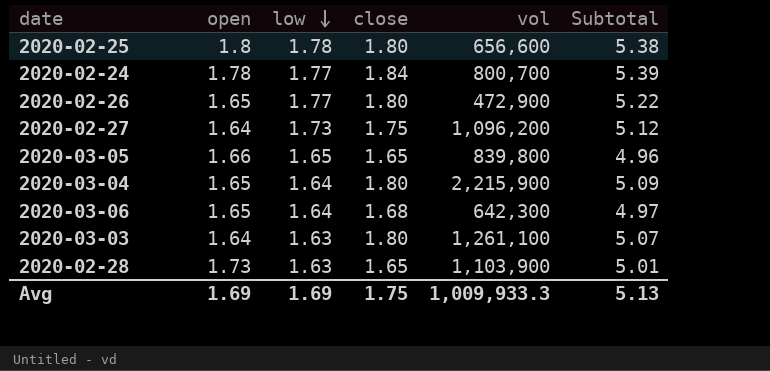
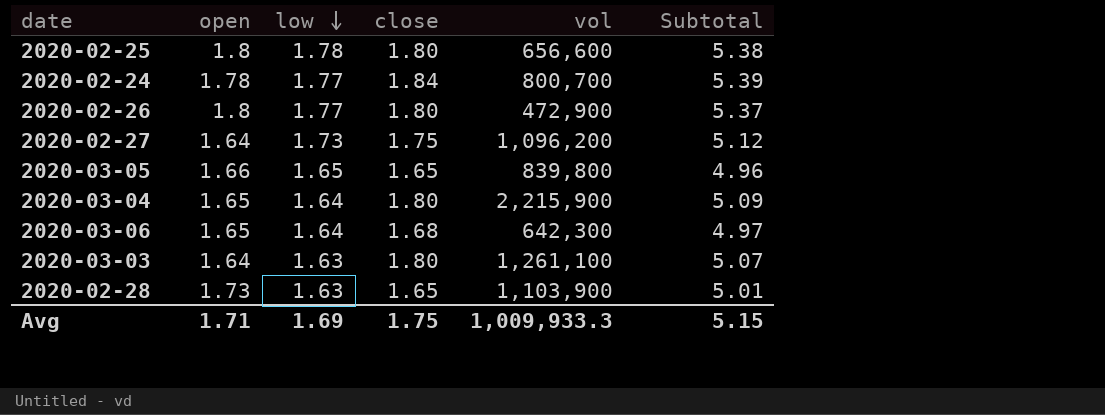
2020-02-26 | open: 1.65 -> 1.8
2020-02-26 | Subtotal: 5.22 -> 5.37
Avg | open: 1.69 -> 1.71
Avg | Subtotal: 5.13 -> 5.15

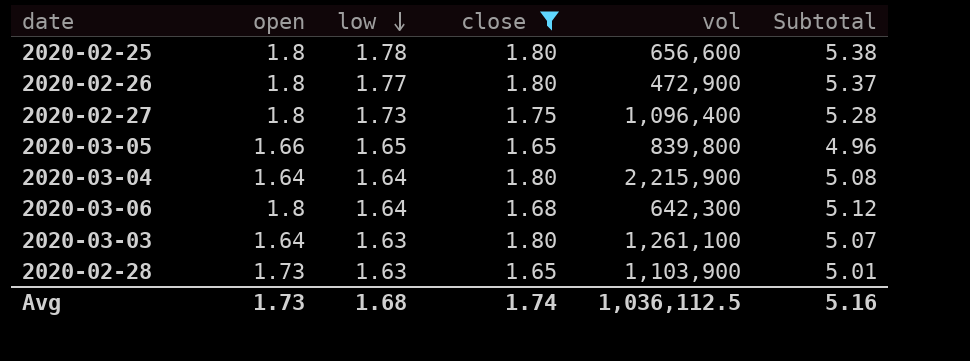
filter: none -> close != 1.84
2020-02-27 | open: 1.64 -> 1.8
2020-02-27 | vol: 1,096,200 -> 1,096,400
2020-02-27 | Subtotal: 5.12 -> 5.28
2020-03-04 | open: 1.65 -> 1.64
2020-03-04 | Subtotal: 5.09 -> 5.08
2020-03-06 | open: 1.65 -> 1.8
2020-03-06 | Subtotal: 4.97 -> 5.12
Avg | open: 1.71 -> 1.73
Avg | low: 1.69 -> 1.68
Avg | close: 1.75 -> 1.74
Avg | vol: 1,009,933.3 -> 1,036,112.5
Avg | Subtotal: 5.15 -> 5.16

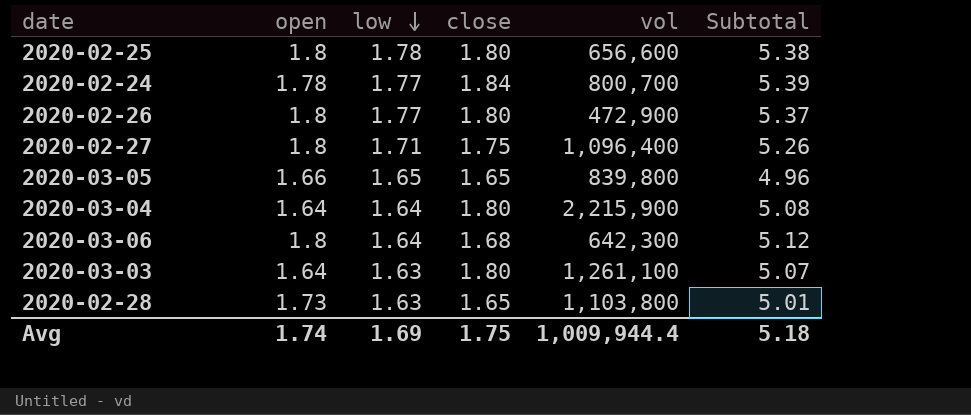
filter: close != 1.84 -> none
2020-02-27 | low: 1.73 -> 1.71
2020-02-27 | Subtotal: 5.28 -> 5.26
2020-02-28 | vol: 1,103,900 -> 1,103,800
Avg | open: 1.73 -> 1.74
Avg | low: 1.68 -> 1.69
Avg | close: 1.74 -> 1.75
Avg | vol: 1,036,112.5 -> 1,009,944.4
Avg | Subtotal: 5.16 -> 5.18

